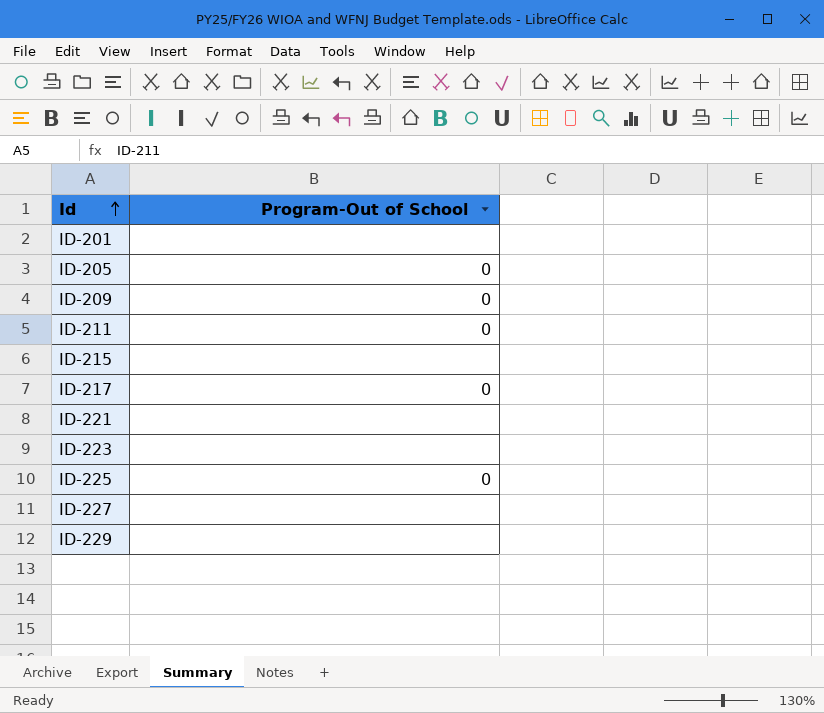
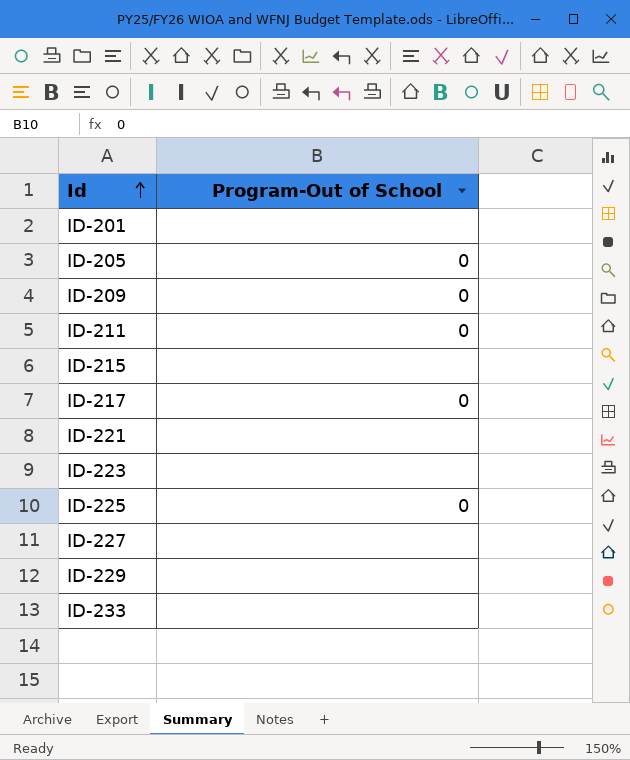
row ID-233: none -> none

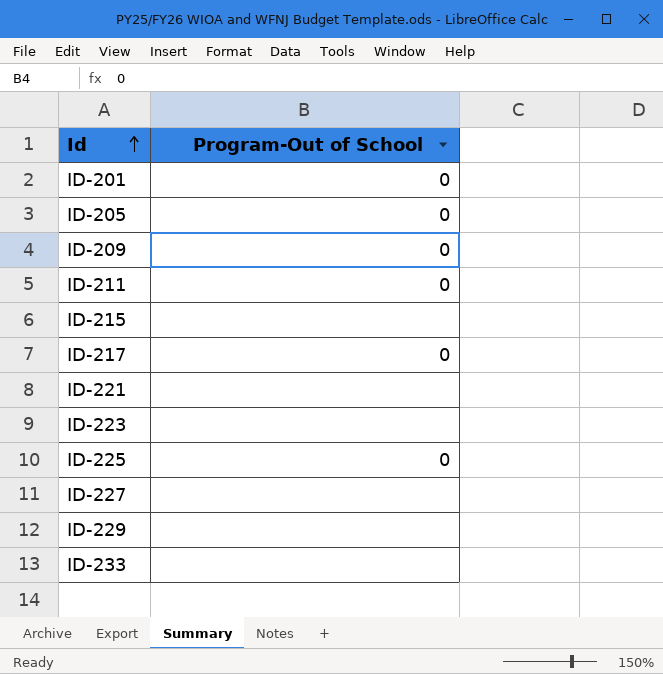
ID-201 | Program-Out of School: none -> 0

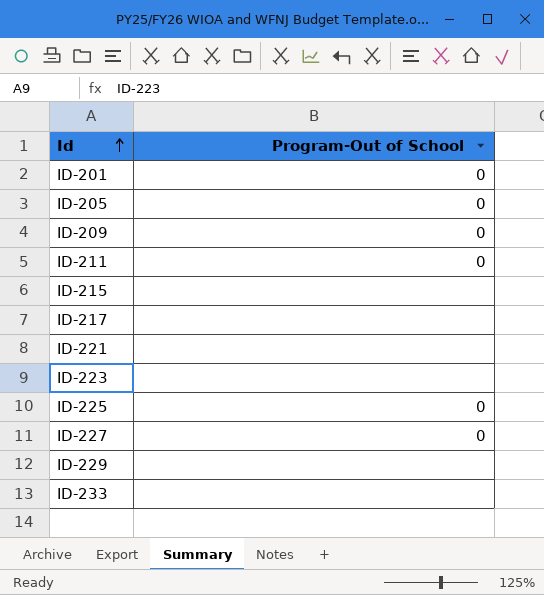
ID-217 | Program-Out of School: 0 -> none
ID-227 | Program-Out of School: none -> 0

